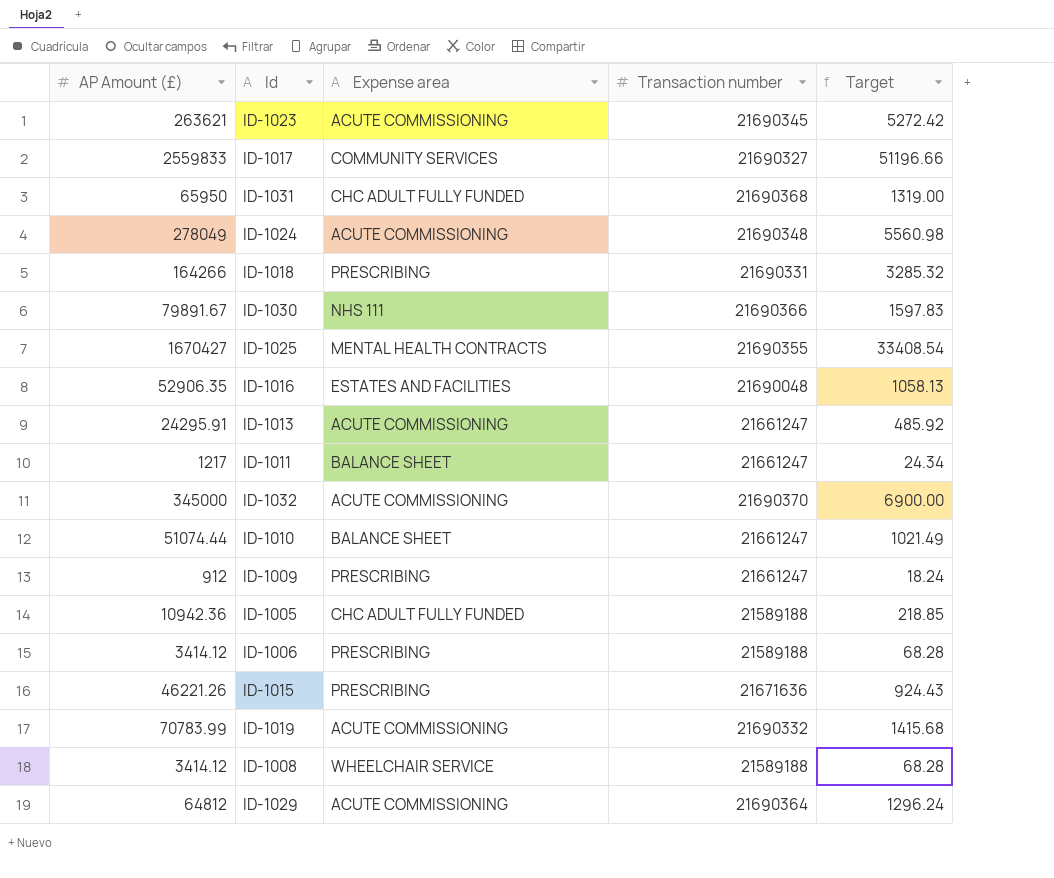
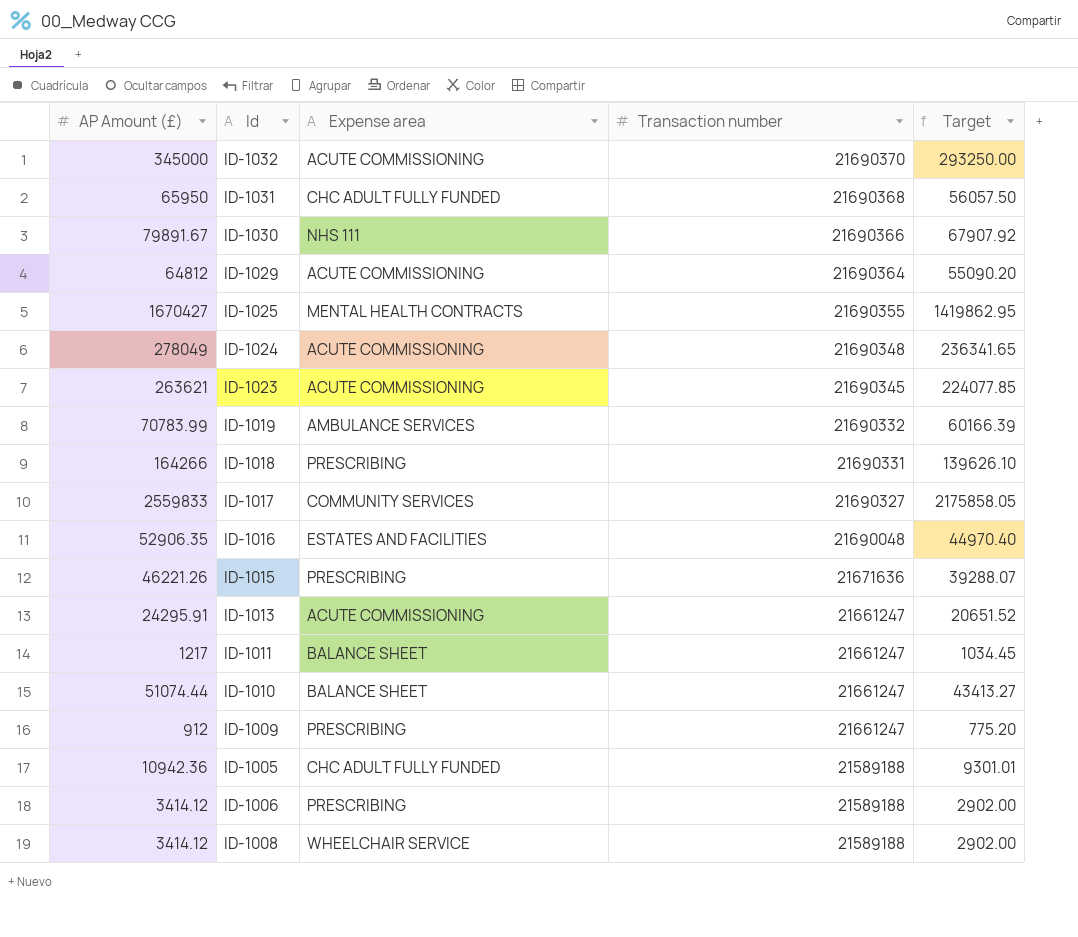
row order: none -> Transaction number descending
column Target | formula: [AP Amount (£)] * 0.02 -> [AP Amount (£)] * 0.85
ID-1019 | Expense area: ACUTE COMMISSIONING -> AMBULANCE SERVICES

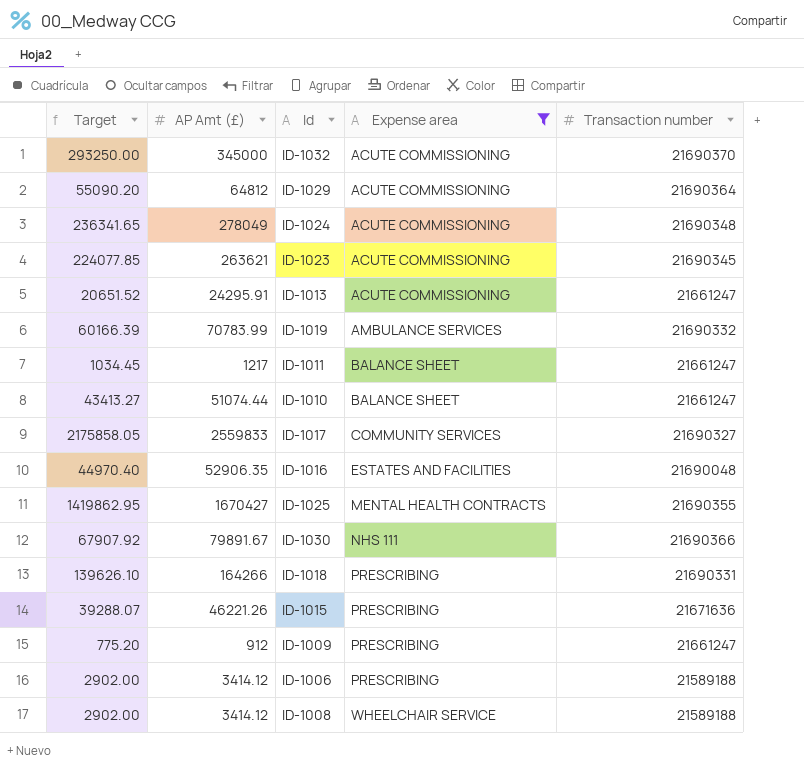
filter: none -> Expense area != CHC ADULT FULLY FUNDED
row order: Transaction number descending -> Expense area ascending
column Target | position: 5 -> 1
column name: AP Amount (£) -> AP Amt (£)

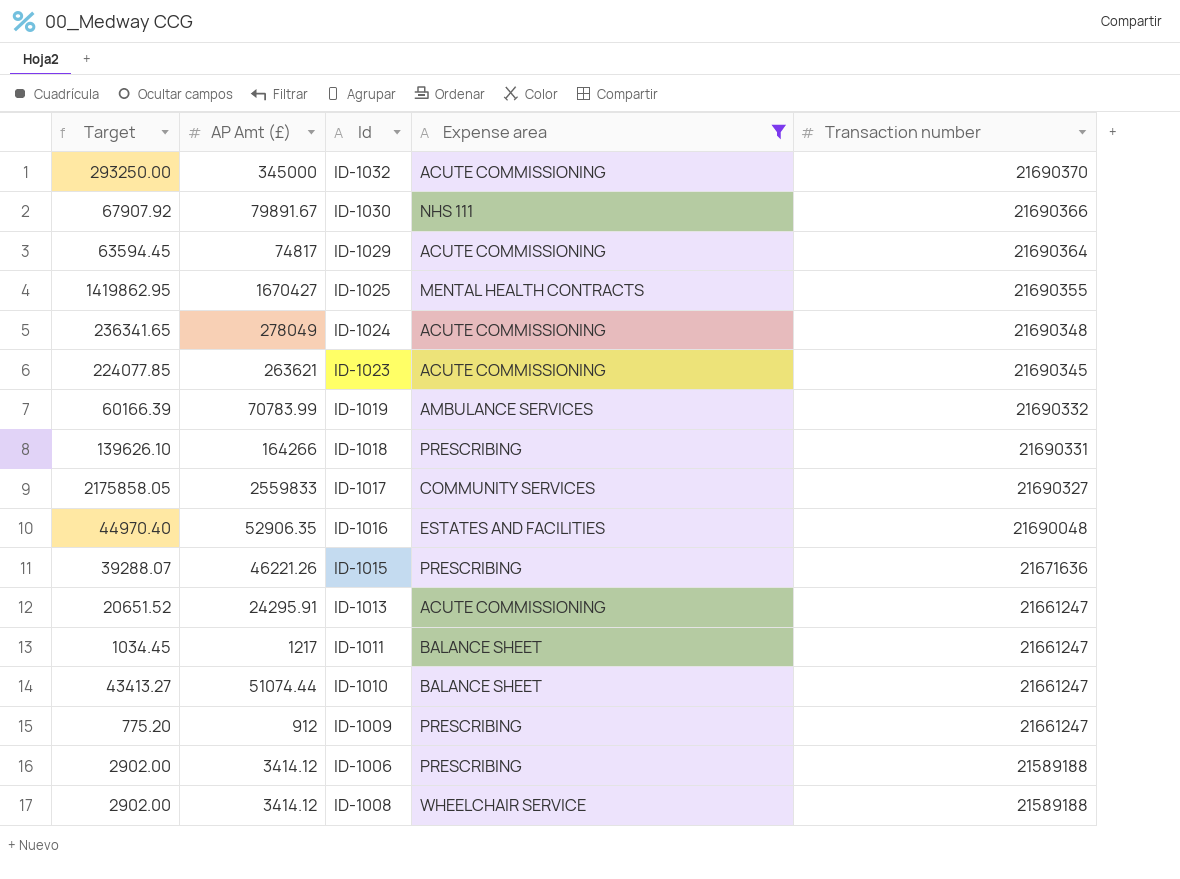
row order: Expense area ascending -> Transaction number descending
ID-1029 | Target: 55090.20 -> 63594.45
ID-1029 | AP Amt (£): 64812 -> 74817

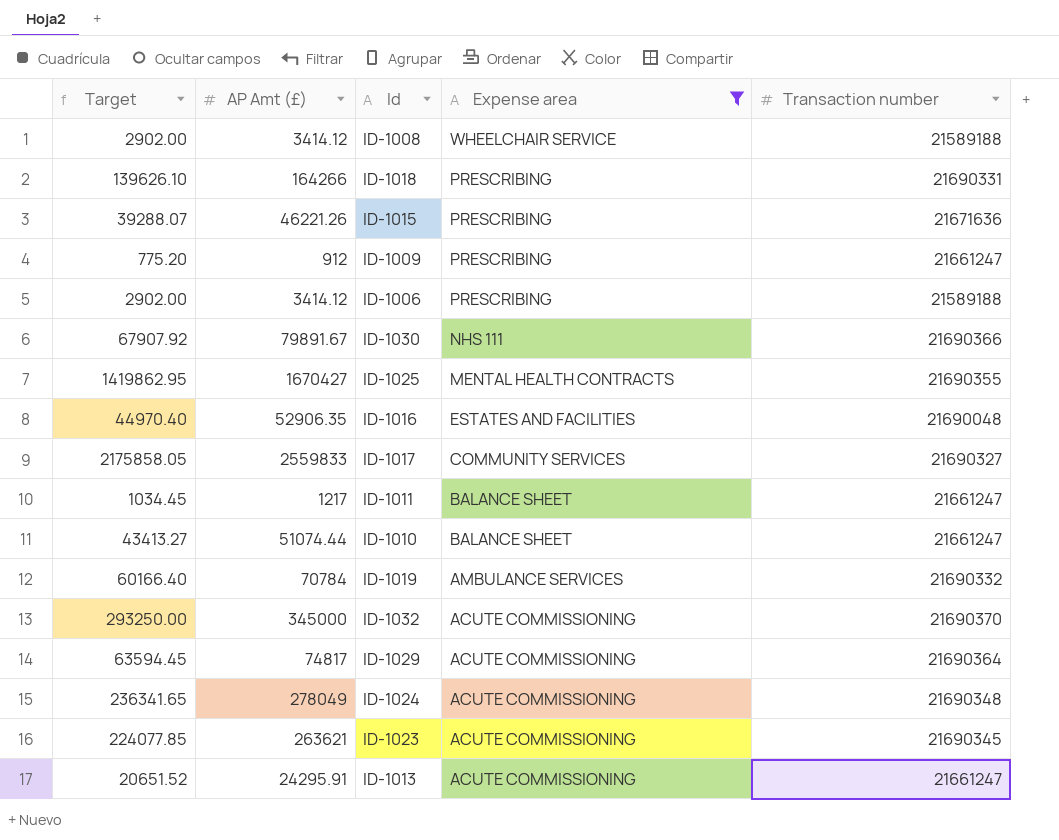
row order: Transaction number descending -> Expense area descending
ID-1019 | Target: 60166.39 -> 60166.40
ID-1019 | AP Amt (£): 70783.99 -> 70784

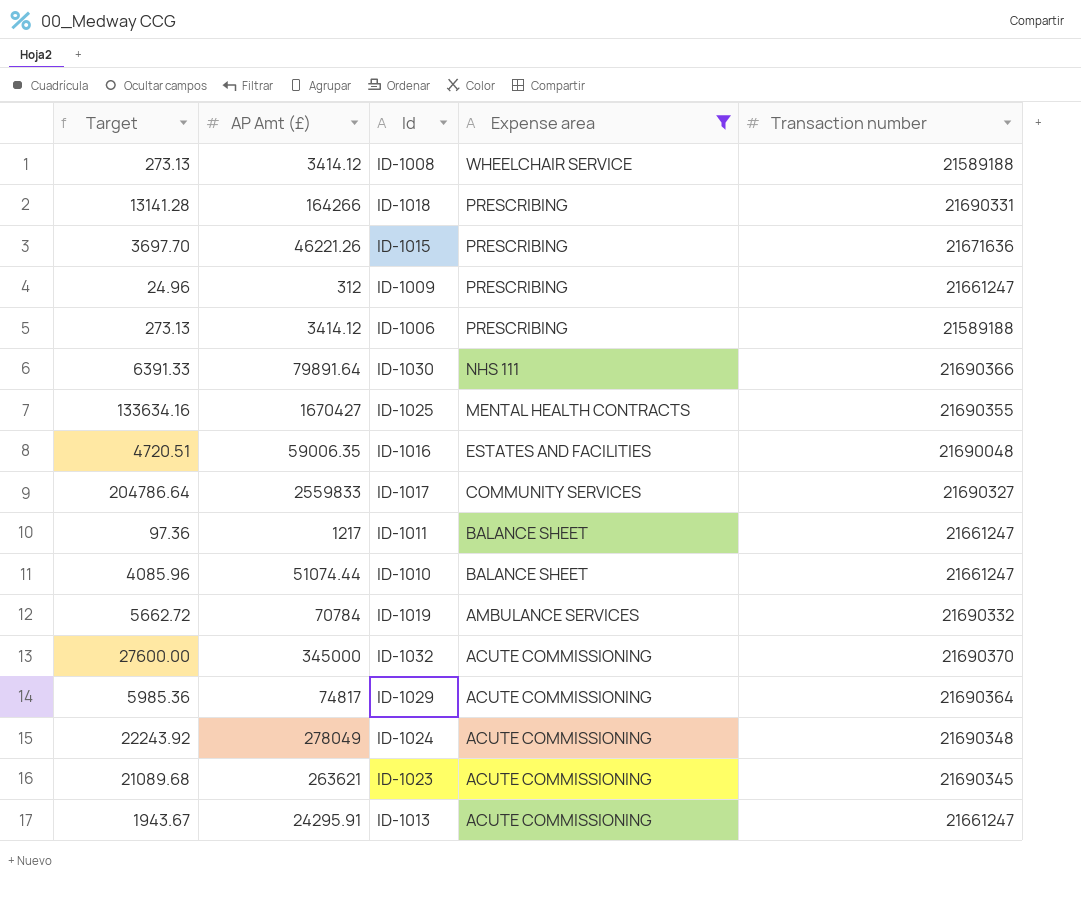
column Target | formula: [AP Amt (£)] * 0.85 -> [AP Amt (£)] * 0.08
ID-1009 | AP Amt (£): 912 -> 312
ID-1030 | AP Amt (£): 79891.67 -> 79891.64
ID-1016 | AP Amt (£): 52906.35 -> 59006.35

